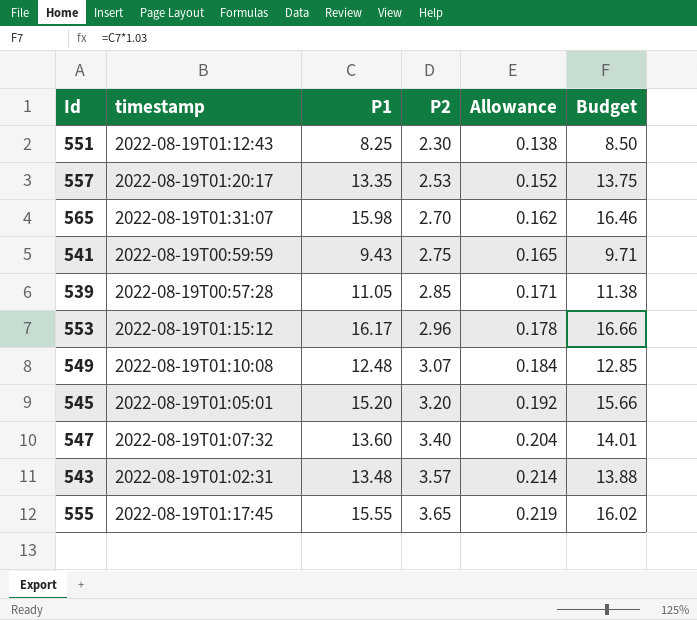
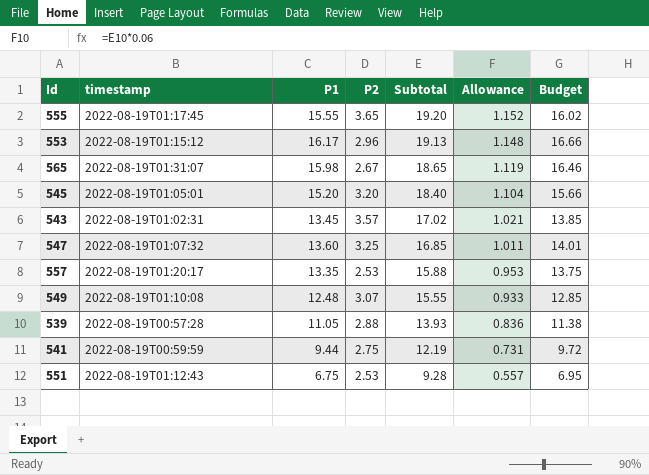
row order: P2 ascending -> Subtotal descending
column Subtotal | formula: none -> [P1] + [P2]
column Allowance | formula: [P2] * 0.06 -> [Subtotal] * 0.06
565 | P2: 2.70 -> 2.67
543 | P1: 13.48 -> 13.45
543 | Budget: 13.88 -> 13.85
547 | P2: 3.40 -> 3.25
539 | P2: 2.85 -> 2.88
541 | P1: 9.43 -> 9.44
541 | Budget: 9.71 -> 9.72
551 | P1: 8.25 -> 6.75
551 | P2: 2.30 -> 2.53
551 | Budget: 8.50 -> 6.95

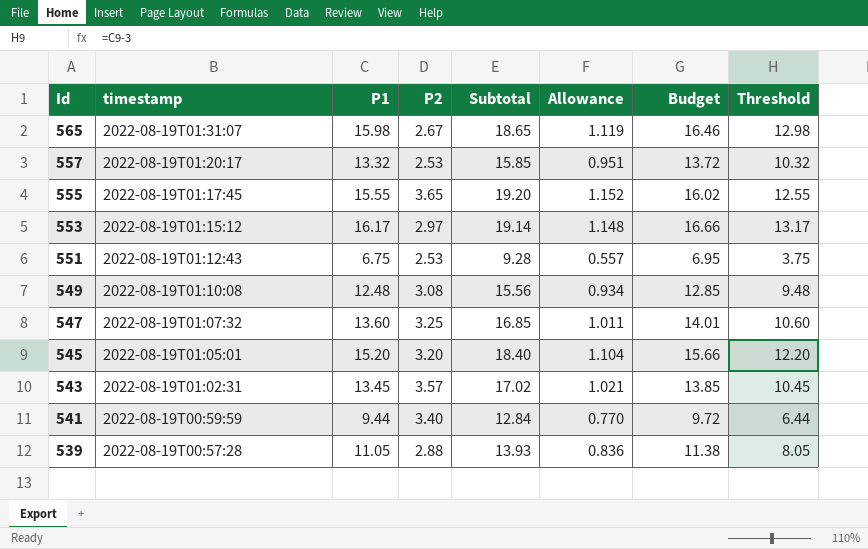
row order: Subtotal descending -> Id descending
column Threshold | formula: none -> [P1] - 3
557 | P1: 13.35 -> 13.32
557 | Subtotal: 15.88 -> 15.85
557 | Allowance: 0.953 -> 0.951
557 | Budget: 13.75 -> 13.72
553 | P2: 2.96 -> 2.97
553 | Subtotal: 19.13 -> 19.14
549 | P2: 3.07 -> 3.08
549 | Subtotal: 15.55 -> 15.56
549 | Allowance: 0.933 -> 0.934
541 | P2: 2.75 -> 3.40
541 | Subtotal: 12.19 -> 12.84
541 | Allowance: 0.731 -> 0.770

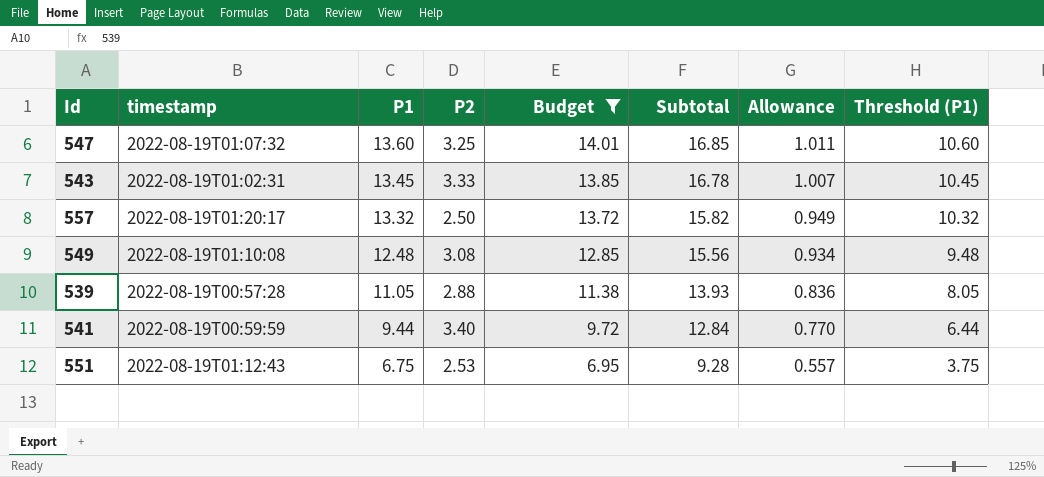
filter: none -> Budget <= 14.01
row order: Id descending -> P1 descending
column Budget | position: 7 -> 5
column name: Threshold -> Threshold (P1)
543 | P2: 3.57 -> 3.33
543 | Subtotal: 17.02 -> 16.78
543 | Allowance: 1.021 -> 1.007
557 | P2: 2.53 -> 2.50
557 | Subtotal: 15.85 -> 15.82
557 | Allowance: 0.951 -> 0.949

